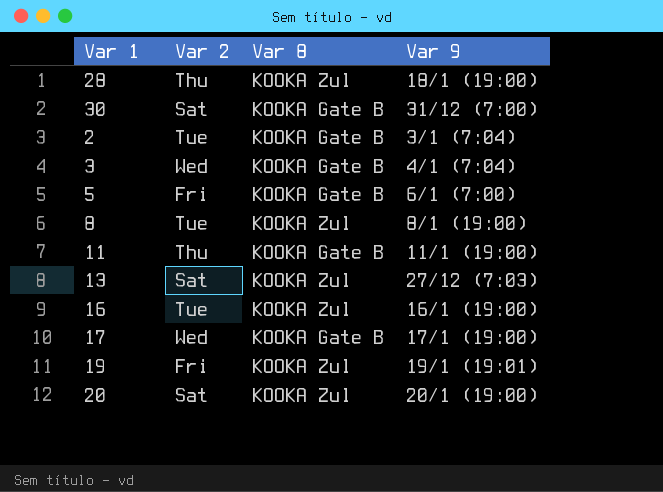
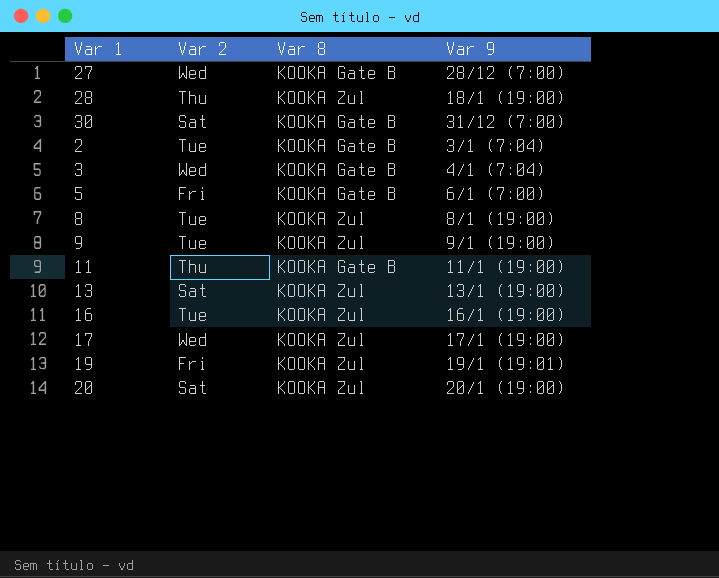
row 27: none -> Wed | KOOKA Gate B | 28/12 (7:00)
row 9: none -> Tue | KOOKA Zul | 9/1 (19:00)
13 | Var 9: 27/12 (7:03) -> 13/1 (19:00)
17 | Var 8: KOOKA Gate B -> KOOKA Zul

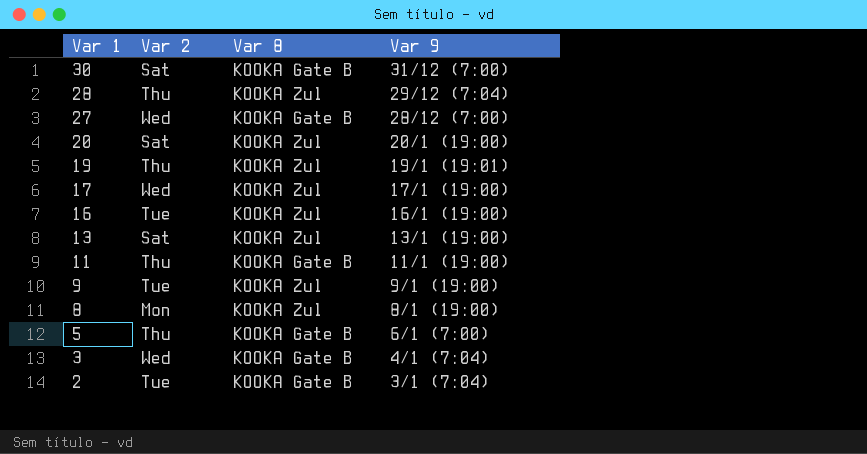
row order: none -> Var 1 descending
28 | Var 9: 18/1 (19:00) -> 29/12 (7:04)
19 | Var 2: Fri -> Thu
8 | Var 2: Tue -> Mon
5 | Var 2: Fri -> Thu

